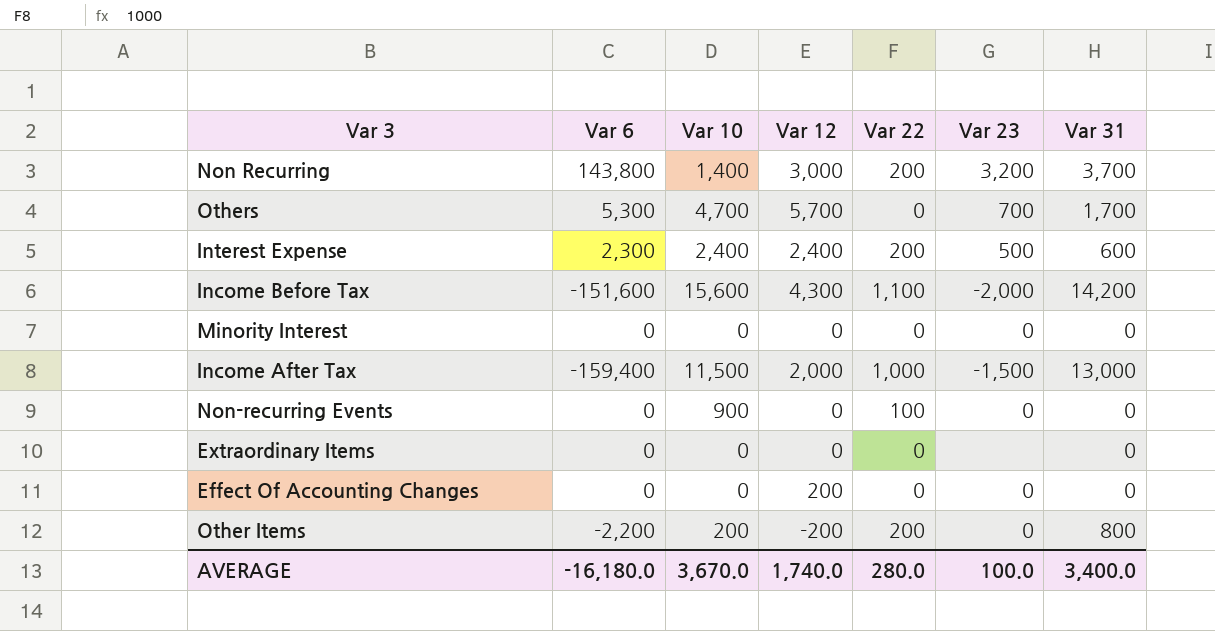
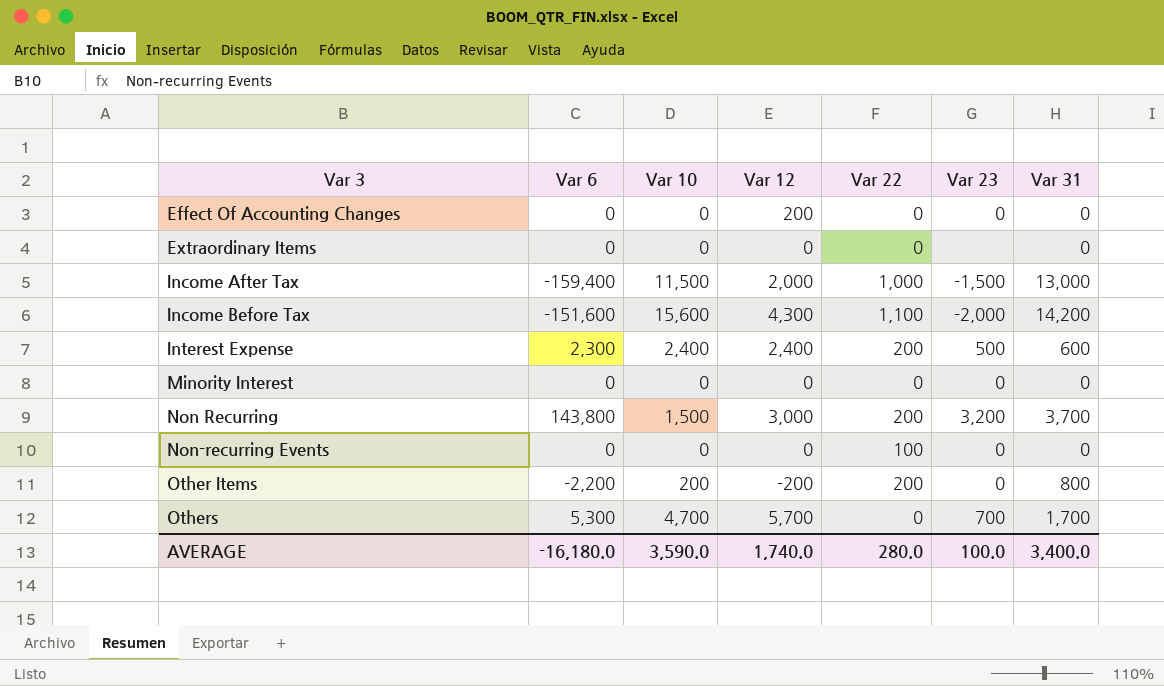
row order: none -> Var 3 ascending
Non Recurring | Var 10: 1,400 -> 1,500
Non-recurring Events | Var 10: 900 -> 0
AVERAGE | Var 10: 3,670.0 -> 3,590.0

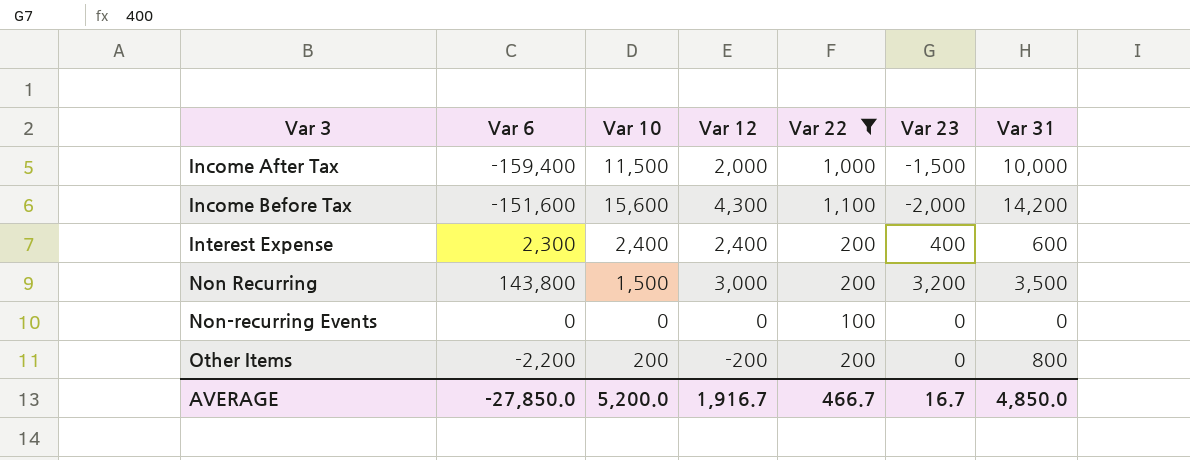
filter: none -> Var 22 != 0
Income After Tax | Var 31: 13,000 -> 10,000
Interest Expense | Var 23: 500 -> 400
Non Recurring | Var 31: 3,700 -> 3,500
AVERAGE | Var 6: -16,180.0 -> -27,850.0
AVERAGE | Var 10: 3,590.0 -> 5,200.0
AVERAGE | Var 12: 1,740.0 -> 1,916.7
AVERAGE | Var 22: 280.0 -> 466.7
AVERAGE | Var 23: 100.0 -> 16.7
AVERAGE | Var 31: 3,400.0 -> 4,850.0

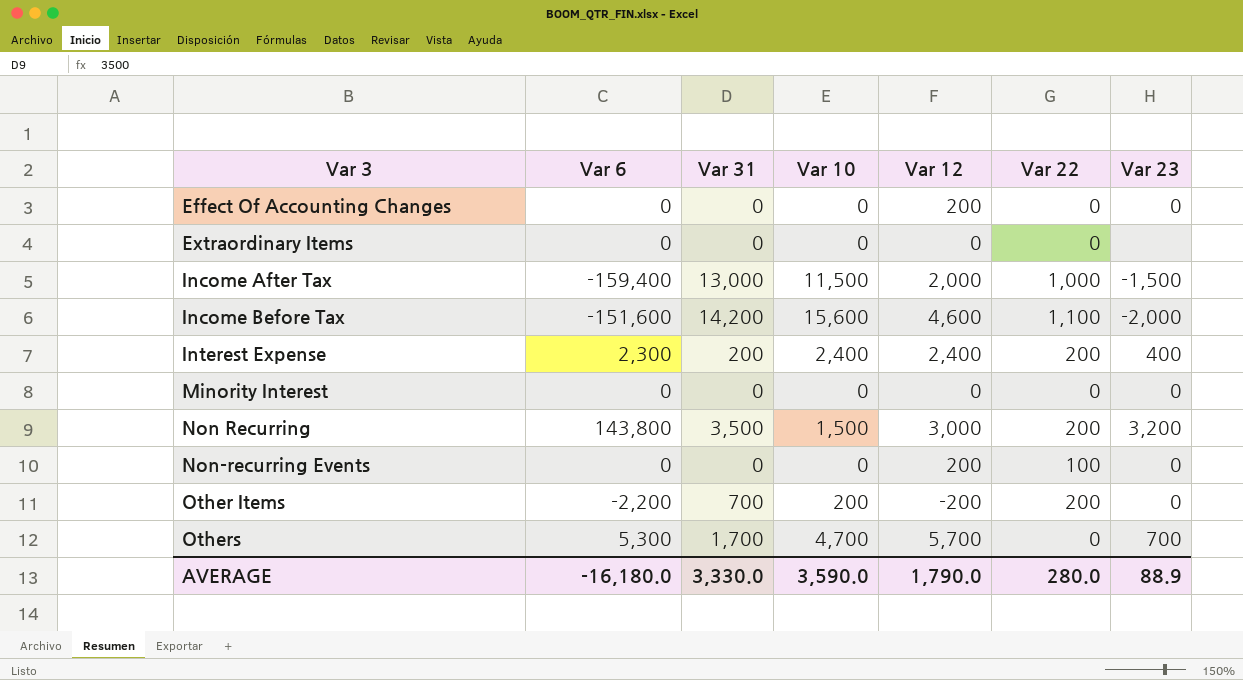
filter: Var 22 != 0 -> none
column Var 31 | position: 7 -> 3
Income After Tax | Var 31: 10,000 -> 13,000
Income Before Tax | Var 12: 4,300 -> 4,600
Interest Expense | Var 31: 600 -> 200
Non-recurring Events | Var 12: 0 -> 200
Other Items | Var 31: 800 -> 700
AVERAGE | Var 6: -27,850.0 -> -16,180.0
AVERAGE | Var 31: 4,850.0 -> 3,330.0
AVERAGE | Var 10: 5,200.0 -> 3,590.0
AVERAGE | Var 12: 1,916.7 -> 1,790.0
AVERAGE | Var 22: 466.7 -> 280.0
AVERAGE | Var 23: 16.7 -> 88.9

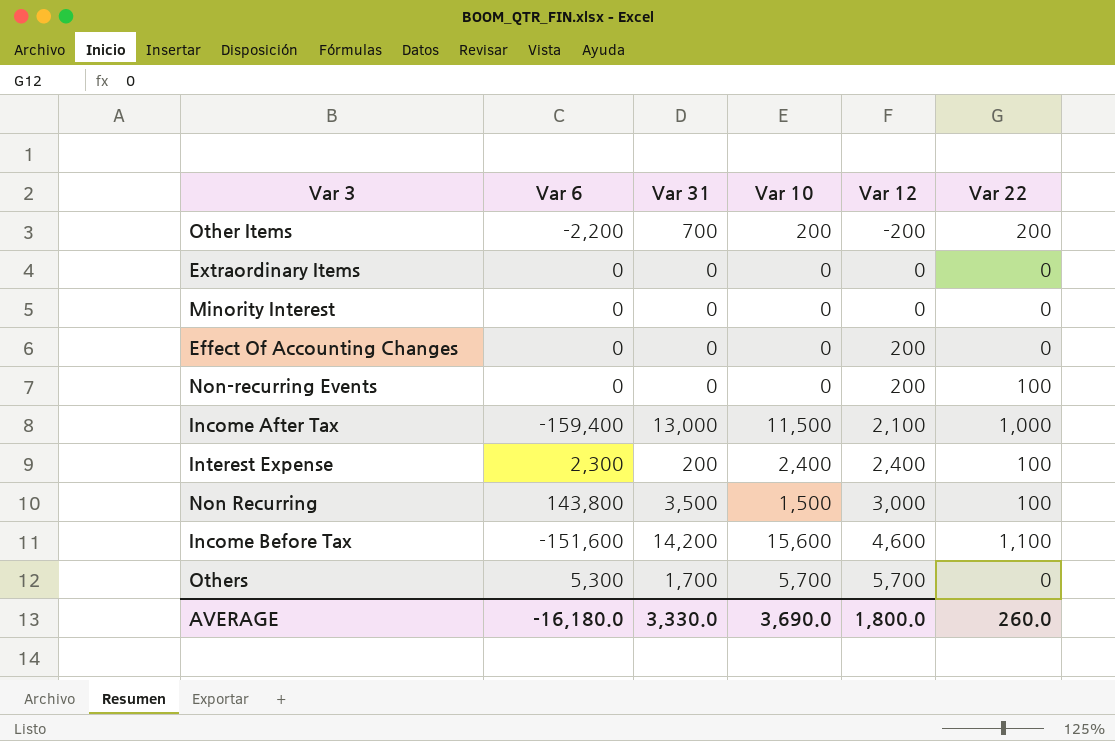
row order: Var 3 ascending -> Var 12 ascending
column Var 23 | position: 7 -> none
Income After Tax | Var 12: 2,000 -> 2,100
Interest Expense | Var 22: 200 -> 100
Non Recurring | Var 22: 200 -> 100
Others | Var 10: 4,700 -> 5,700
AVERAGE | Var 10: 3,590.0 -> 3,690.0
AVERAGE | Var 12: 1,790.0 -> 1,800.0
AVERAGE | Var 22: 280.0 -> 260.0

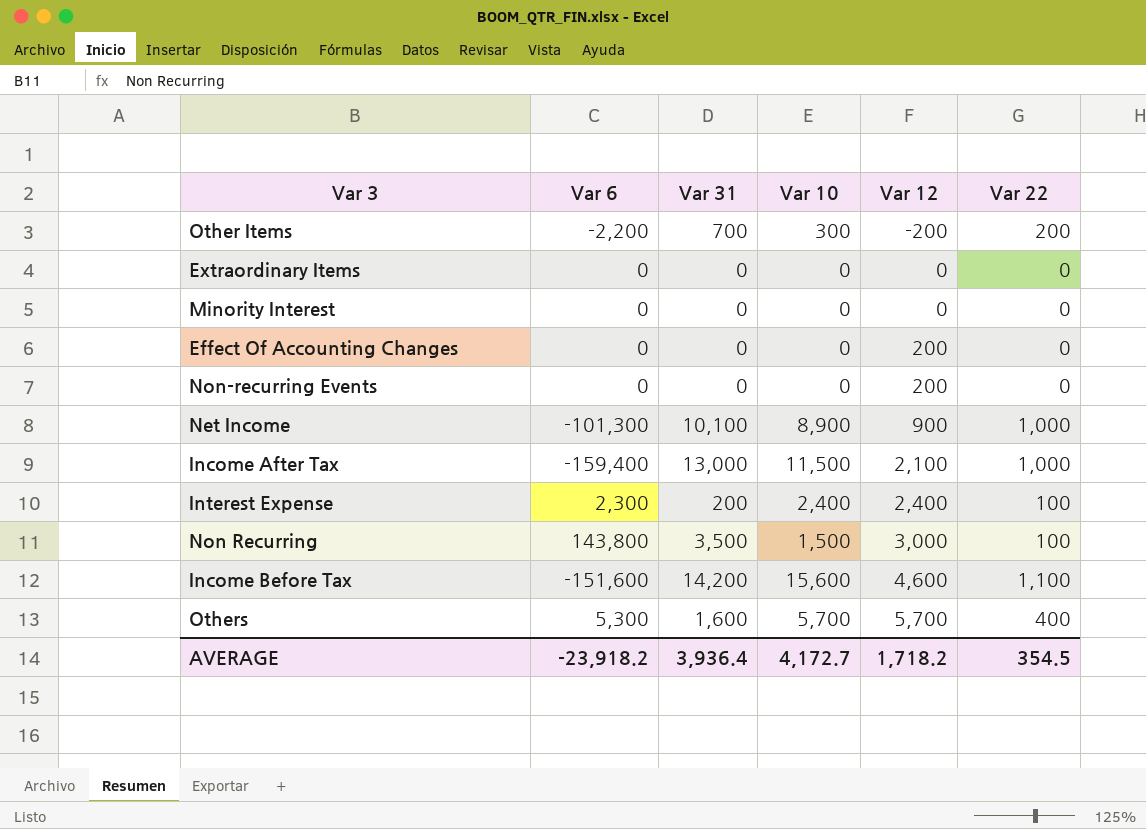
Other Items | Var 10: 200 -> 300
Non-recurring Events | Var 22: 100 -> 0
row Net Income: none -> -101,300 | 10,100 | 8,900 | 900 | 1,000
Others | Var 31: 1,700 -> 1,600
Others | Var 22: 0 -> 400
AVERAGE | Var 6: -16,180.0 -> -23,918.2
AVERAGE | Var 31: 3,330.0 -> 3,936.4
AVERAGE | Var 10: 3,690.0 -> 4,172.7
AVERAGE | Var 12: 1,800.0 -> 1,718.2
AVERAGE | Var 22: 260.0 -> 354.5

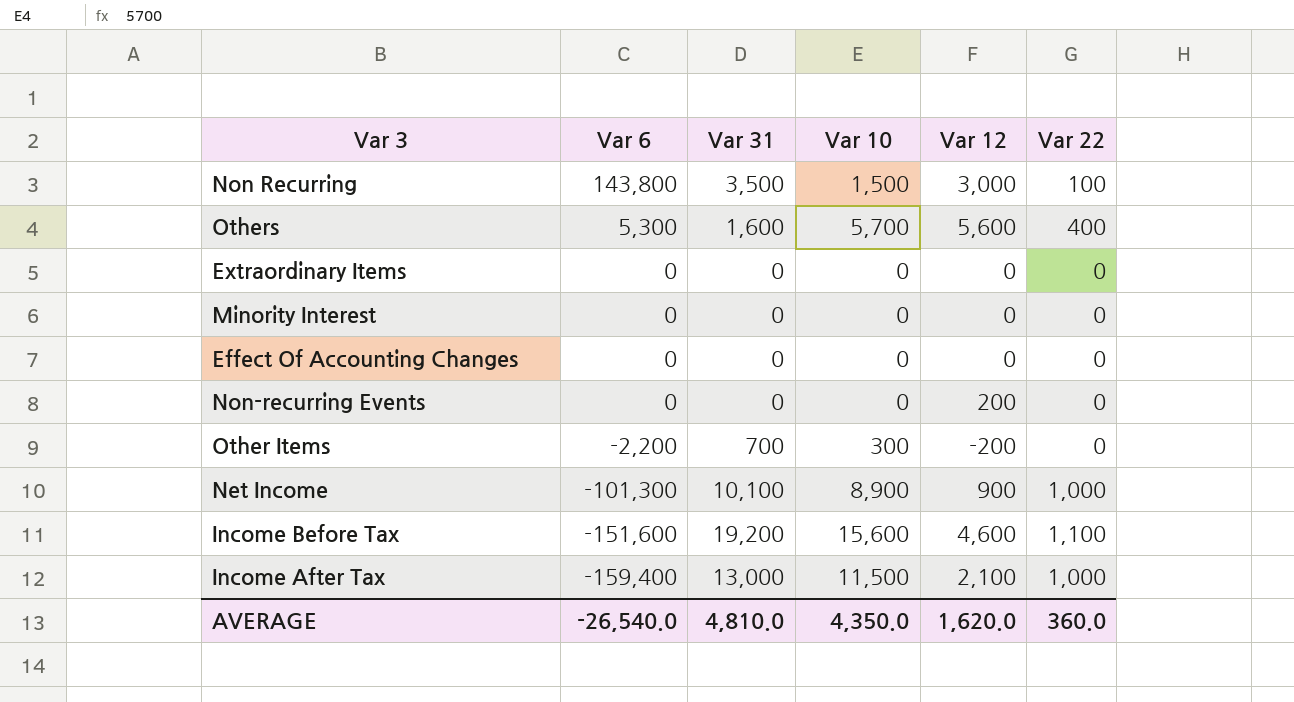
row order: Var 12 ascending -> Var 6 descending
row Interest Expense: 2,300 | 200 | 2,400 | 2,400 | 100 -> none
Others | Var 12: 5,700 -> 5,600
Effect Of Accounting Changes | Var 12: 200 -> 0
Other Items | Var 22: 200 -> 0
Income Before Tax | Var 31: 14,200 -> 19,200
AVERAGE | Var 6: -23,918.2 -> -26,540.0
AVERAGE | Var 31: 3,936.4 -> 4,810.0
AVERAGE | Var 10: 4,172.7 -> 4,350.0
AVERAGE | Var 12: 1,718.2 -> 1,620.0
AVERAGE | Var 22: 354.5 -> 360.0

